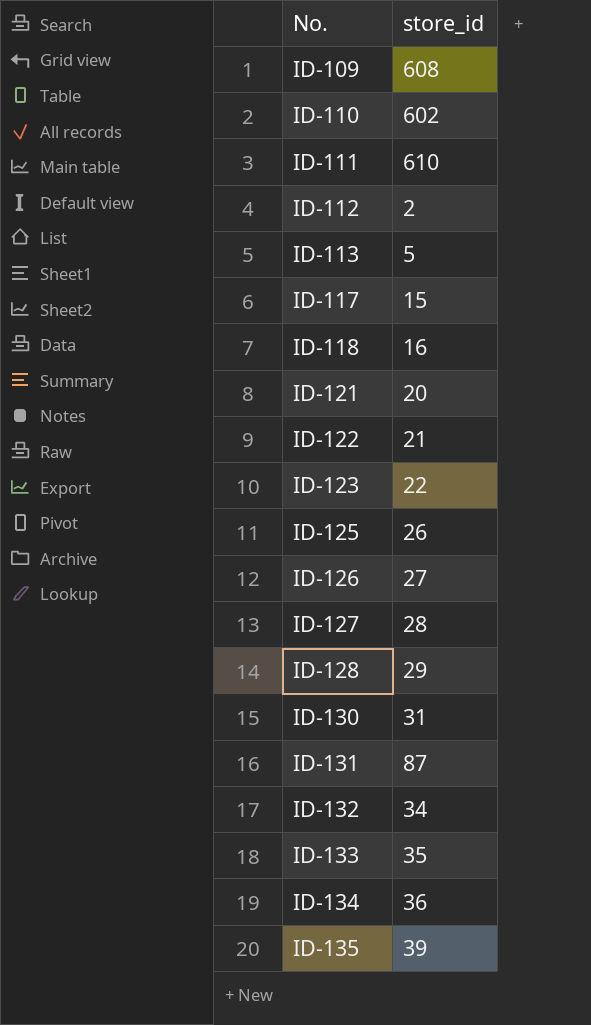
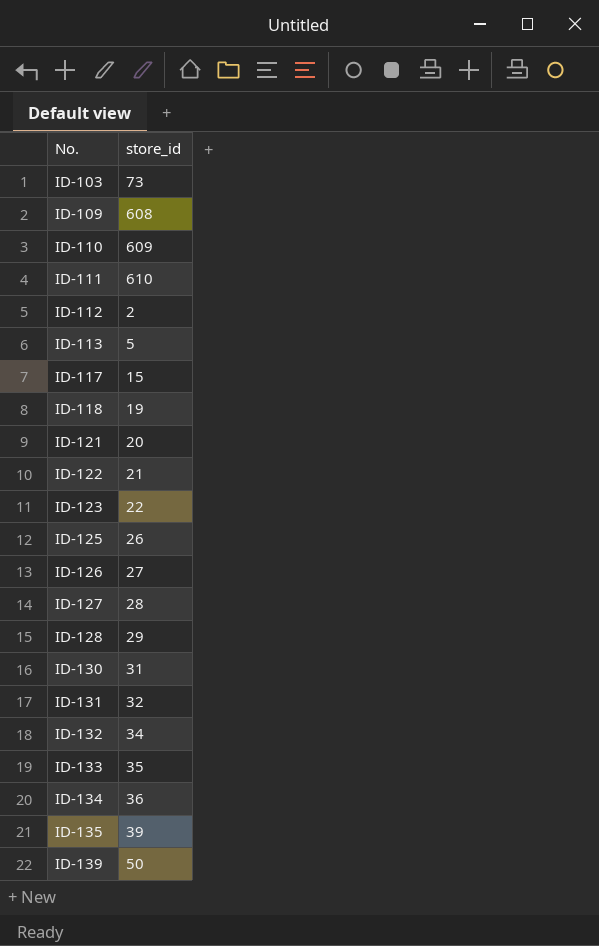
row ID-103: none -> 73
ID-110 | store_id: 602 -> 609
ID-118 | store_id: 16 -> 19
ID-131 | store_id: 87 -> 32
row ID-139: none -> 50

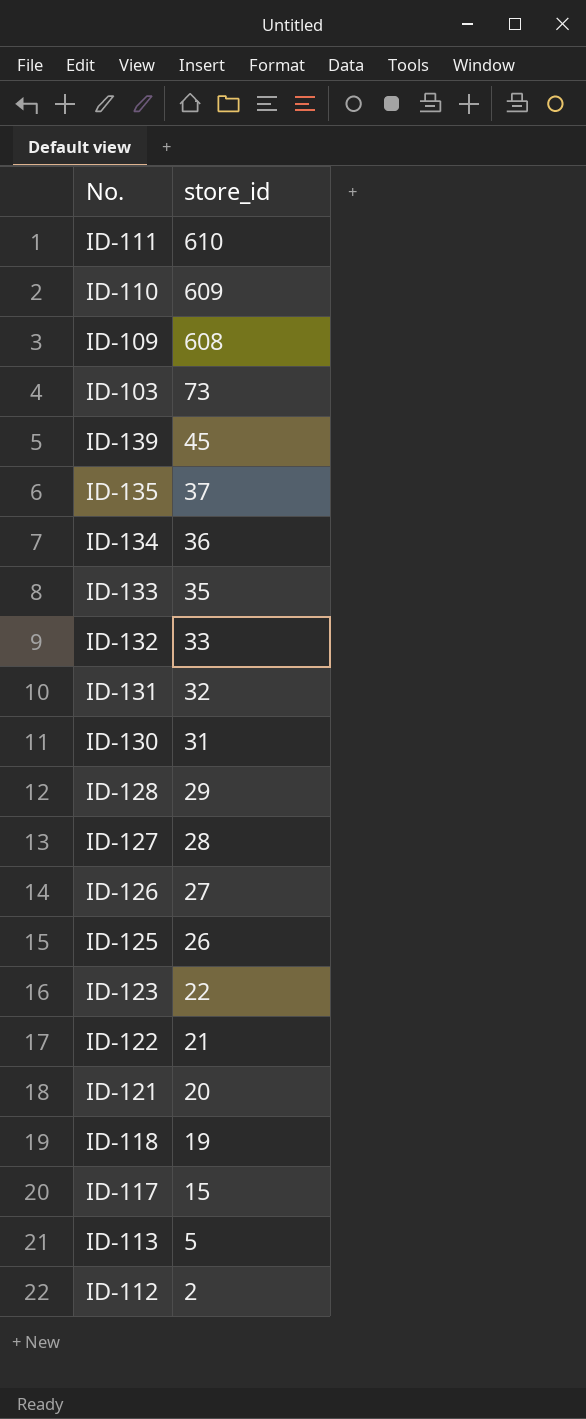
row order: No. ascending -> store_id descending
ID-139 | store_id: 50 -> 45
ID-135 | store_id: 39 -> 37
ID-132 | store_id: 34 -> 33

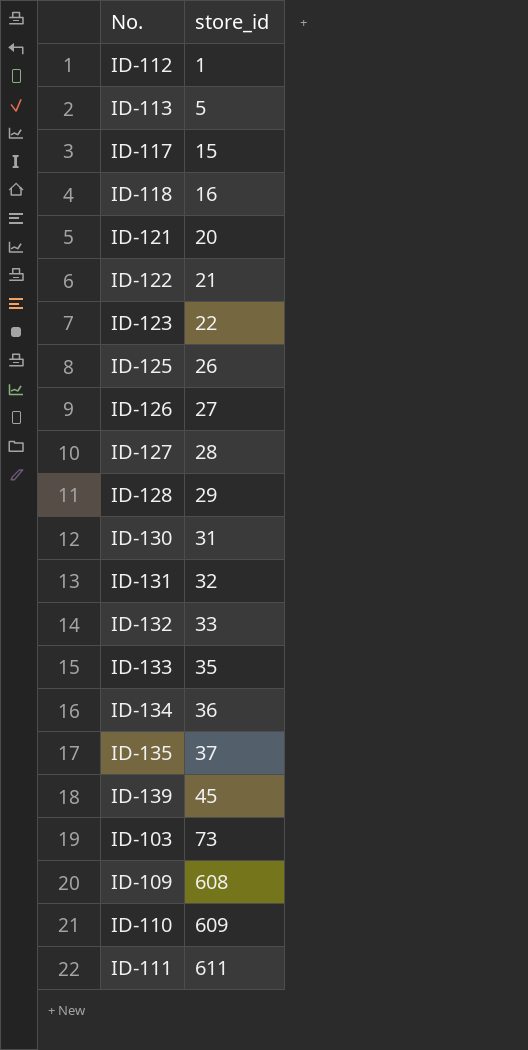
row order: store_id descending -> store_id ascending
ID-112 | store_id: 2 -> 1
ID-118 | store_id: 19 -> 16
ID-111 | store_id: 610 -> 611

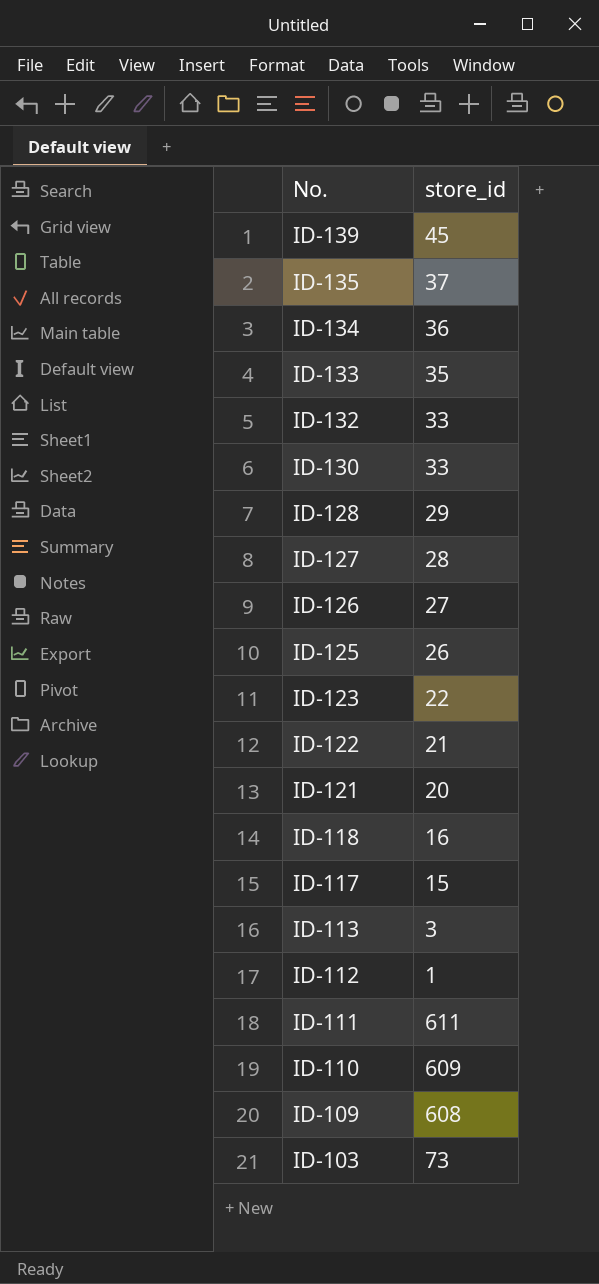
row order: store_id ascending -> No. descending
row ID-131: 32 -> none
ID-130 | store_id: 31 -> 33
ID-113 | store_id: 5 -> 3

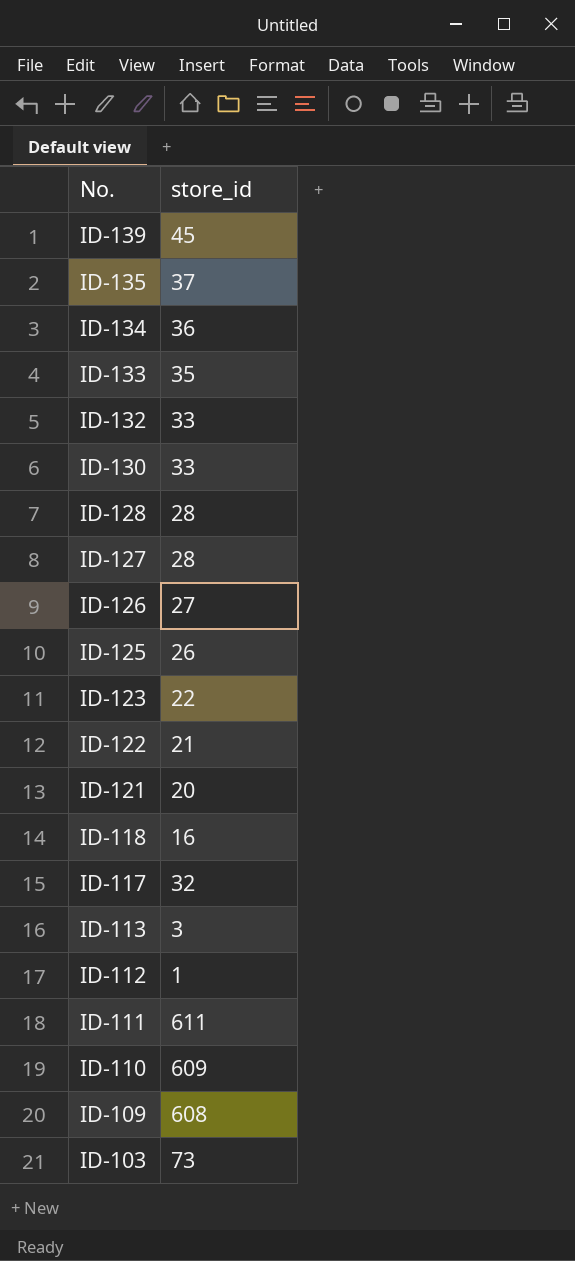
ID-128 | store_id: 29 -> 28
ID-117 | store_id: 15 -> 32

